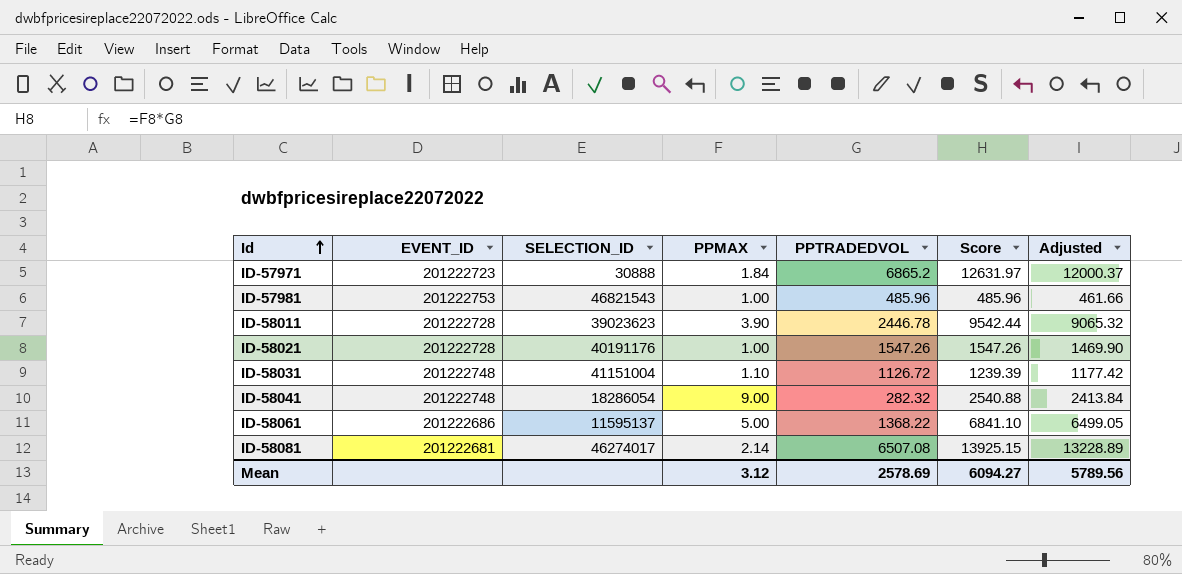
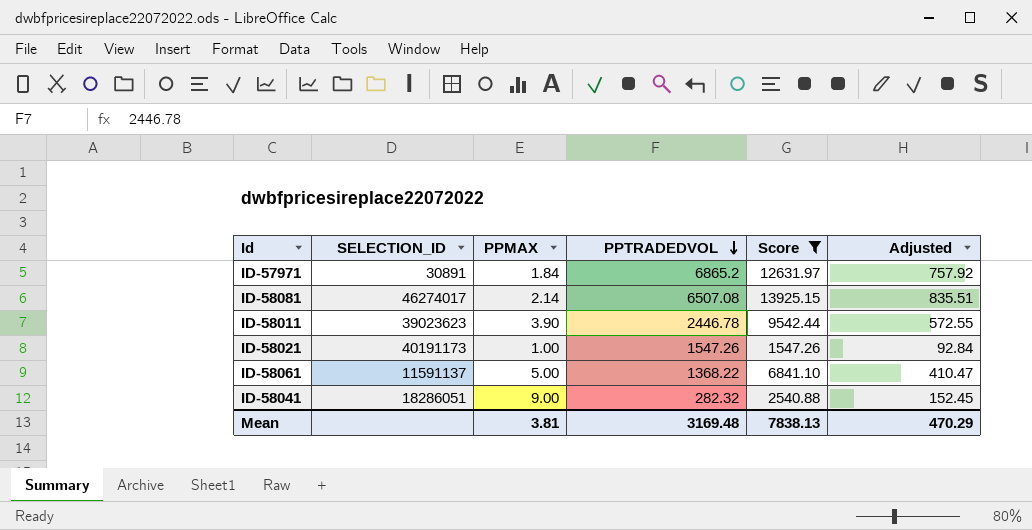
filter: none -> Score >= 1547.26
row order: Id ascending -> PPTRADEDVOL descending
column EVENT_ID | position: 2 -> none
column Adjusted | formula: [Score] * 0.95 -> [Score] * 0.06
ID-57971 | SELECTION_ID: 30888 -> 30891
ID-58021 | SELECTION_ID: 40191176 -> 40191173
ID-58061 | SELECTION_ID: 11595137 -> 11591137
ID-58041 | SELECTION_ID: 18286054 -> 18286051
Mean | PPMAX: 3.12 -> 3.81
Mean | PPTRADEDVOL: 2578.69 -> 3169.48
Mean | Score: 6094.27 -> 7838.13
Mean | Adjusted: 5789.56 -> 470.29

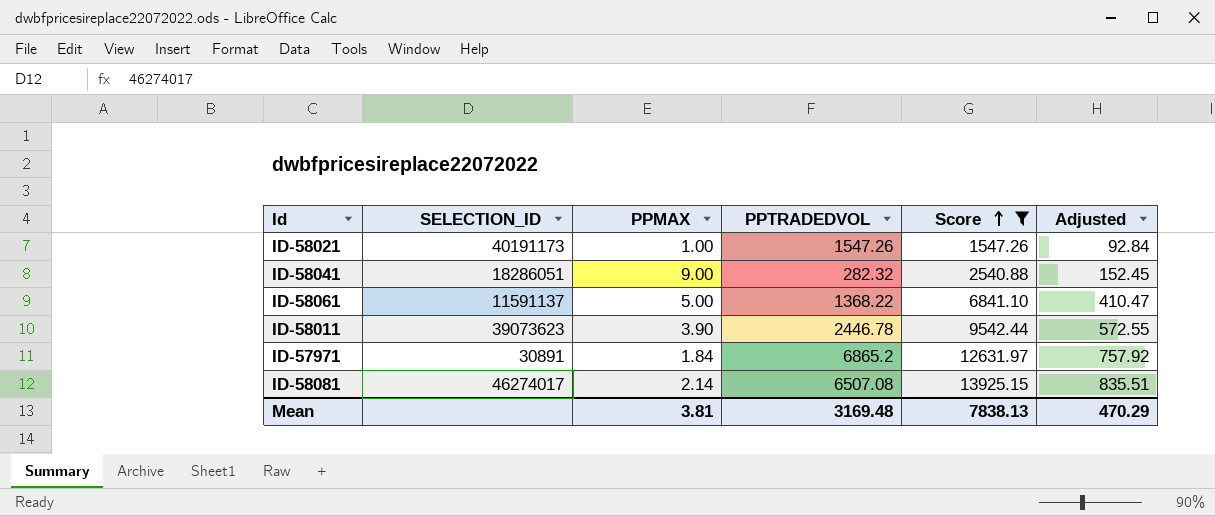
row order: PPTRADEDVOL descending -> Score ascending
ID-58011 | SELECTION_ID: 39023623 -> 39073623

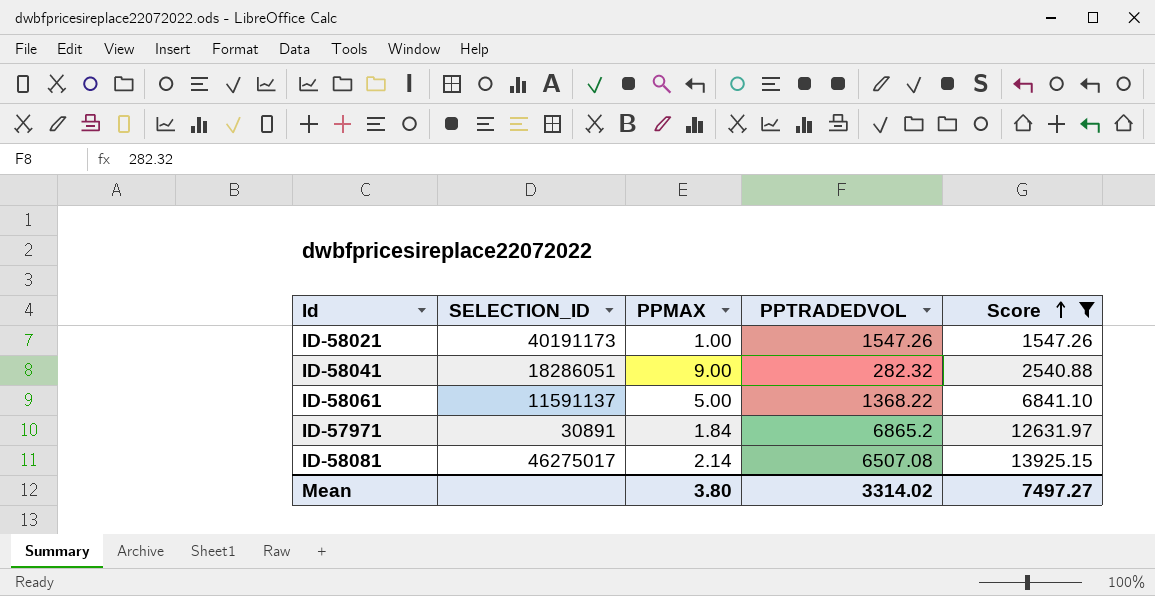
column Adjusted | formula: [Score] * 0.06 -> none
row ID-58011: 39073623 | 3.90 | 2446.78 | 9542.44 | 572.55 -> none
ID-58081 | SELECTION_ID: 46274017 -> 46275017
Mean | PPMAX: 3.81 -> 3.80
Mean | PPTRADEDVOL: 3169.48 -> 3314.02
Mean | Score: 7838.13 -> 7497.27

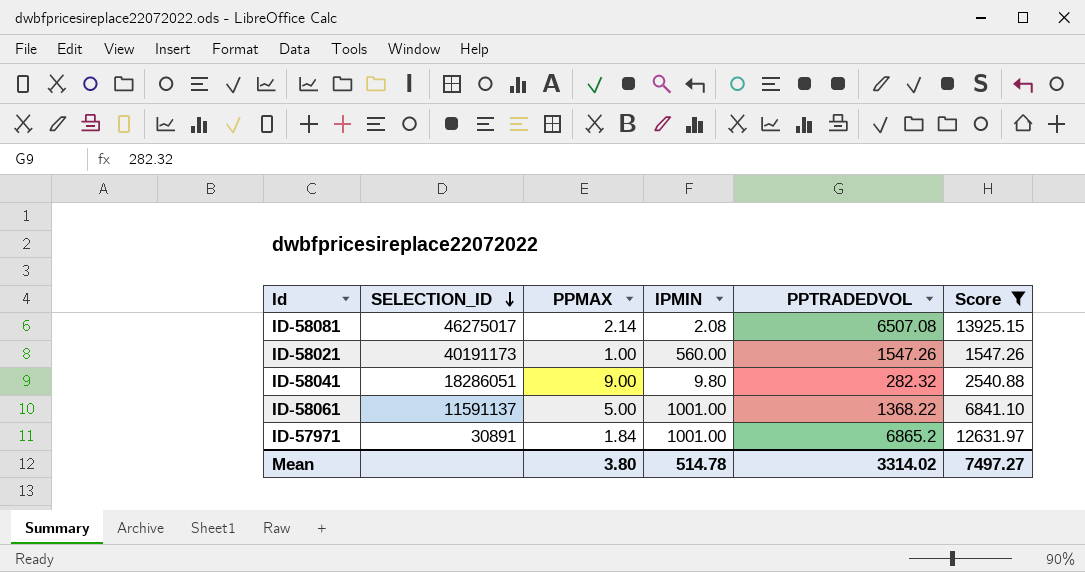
row order: Score ascending -> SELECTION_ID descending
column IPMIN | position: none -> 4

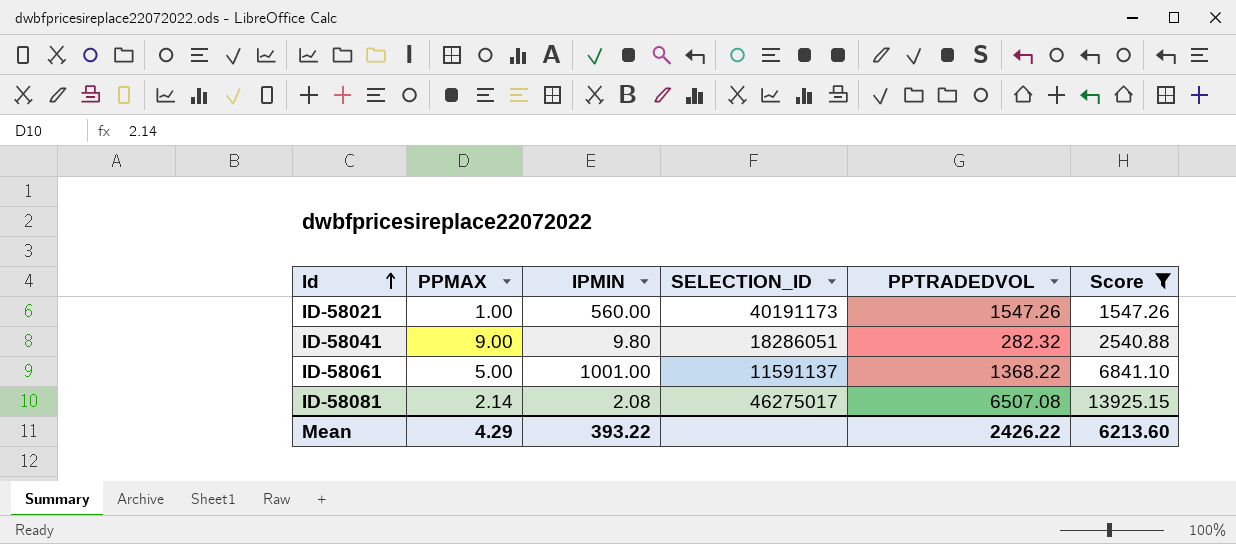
row order: SELECTION_ID descending -> Id ascending
column SELECTION_ID | position: 2 -> 4
row ID-57971: 30891 | 1.84 | 1001.00 | 6865.2 | 12631.97 -> none
Mean | PPMAX: 3.80 -> 4.29
Mean | IPMIN: 514.78 -> 393.22
Mean | PPTRADEDVOL: 3314.02 -> 2426.22
Mean | Score: 7497.27 -> 6213.60

